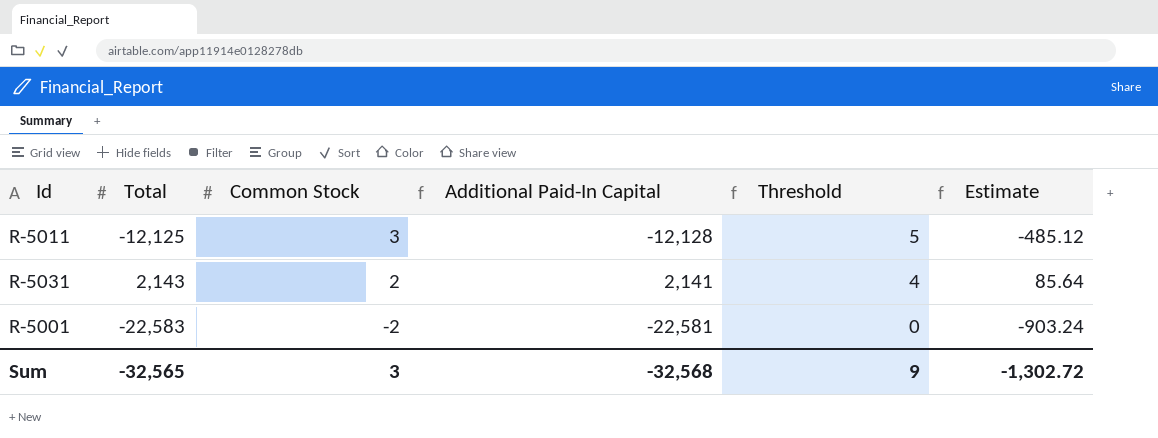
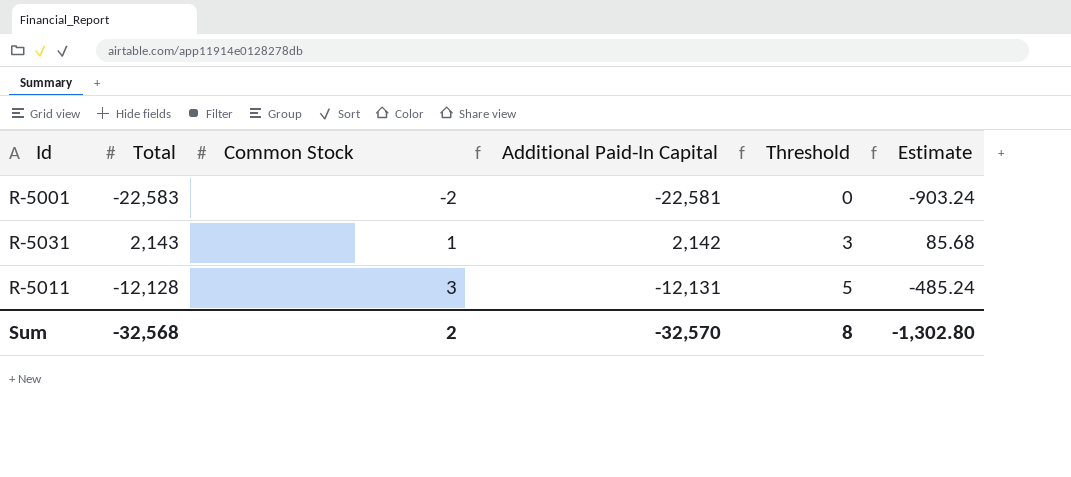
row order: Common Stock descending -> Common Stock ascending
R-5031 | Common Stock: 2 -> 1
R-5031 | Additional Paid-In Capital: 2,141 -> 2,142
R-5031 | Threshold: 4 -> 3
R-5031 | Estimate: 85.64 -> 85.68
R-5011 | Total: -12,125 -> -12,128
R-5011 | Additional Paid-In Capital: -12,128 -> -12,131
R-5011 | Estimate: -485.12 -> -485.24
Sum | Total: -32,565 -> -32,568
Sum | Common Stock: 3 -> 2
Sum | Additional Paid-In Capital: -32,568 -> -32,570
Sum | Threshold: 9 -> 8
Sum | Estimate: -1,302.72 -> -1,302.80

